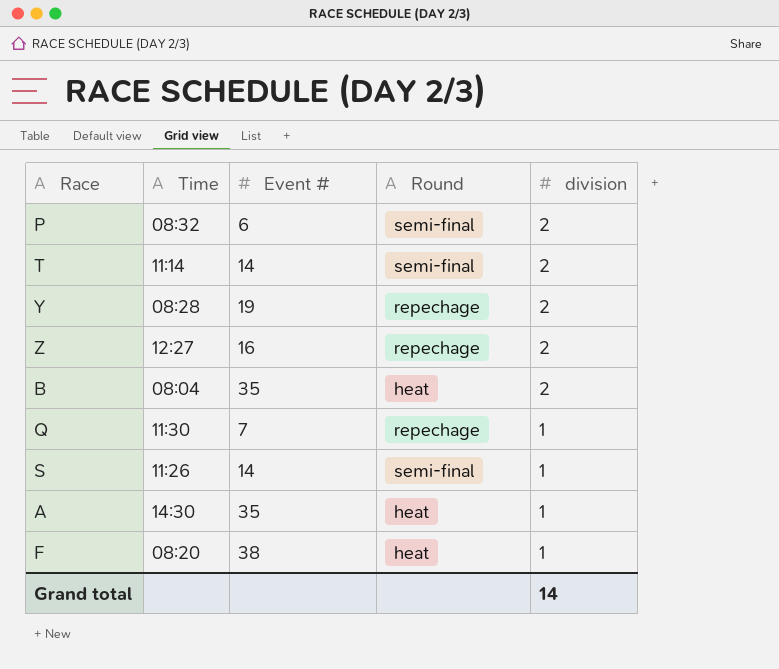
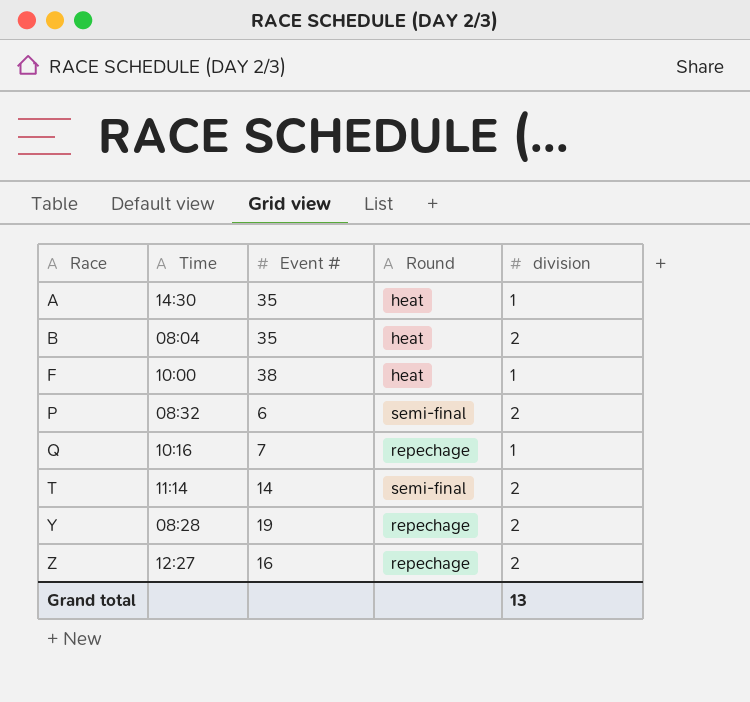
row order: division descending -> Race ascending
row S: 11:26 | 14 | semi-final | 1 -> none
F | Time: 08:20 -> 10:00
Q | Time: 11:30 -> 10:16
Grand total | division: 14 -> 13

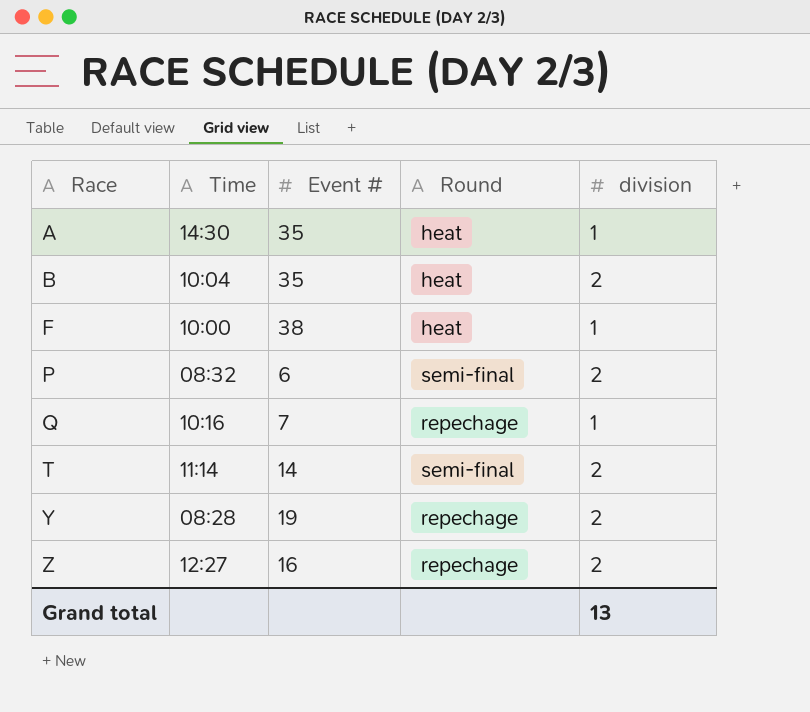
B | Time: 08:04 -> 10:04

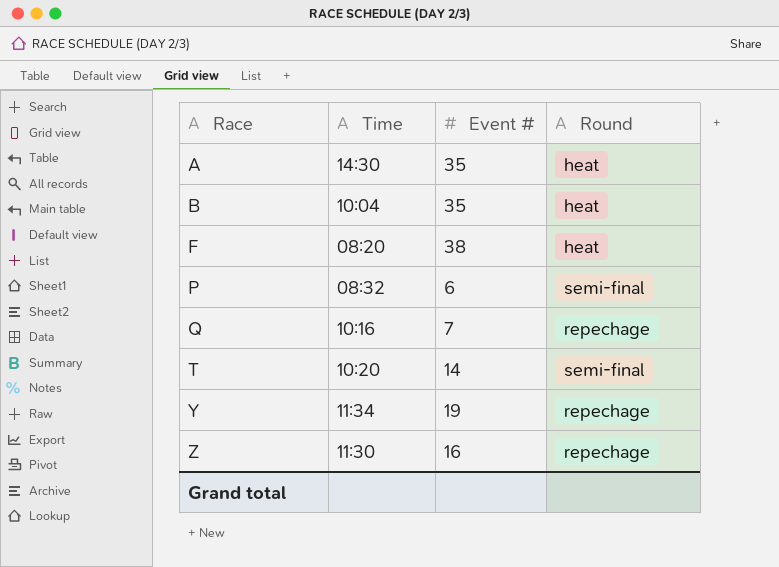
column division | position: 5 -> none
F | Time: 10:00 -> 08:20
T | Time: 11:14 -> 10:20
Y | Time: 08:28 -> 11:34
Z | Time: 12:27 -> 11:30

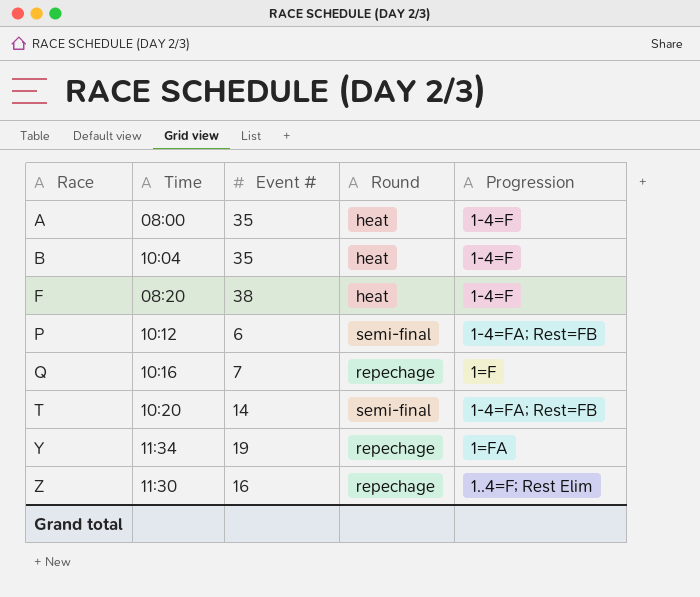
column Progression | position: none -> 5
A | Time: 14:30 -> 08:00
P | Time: 08:32 -> 10:12

